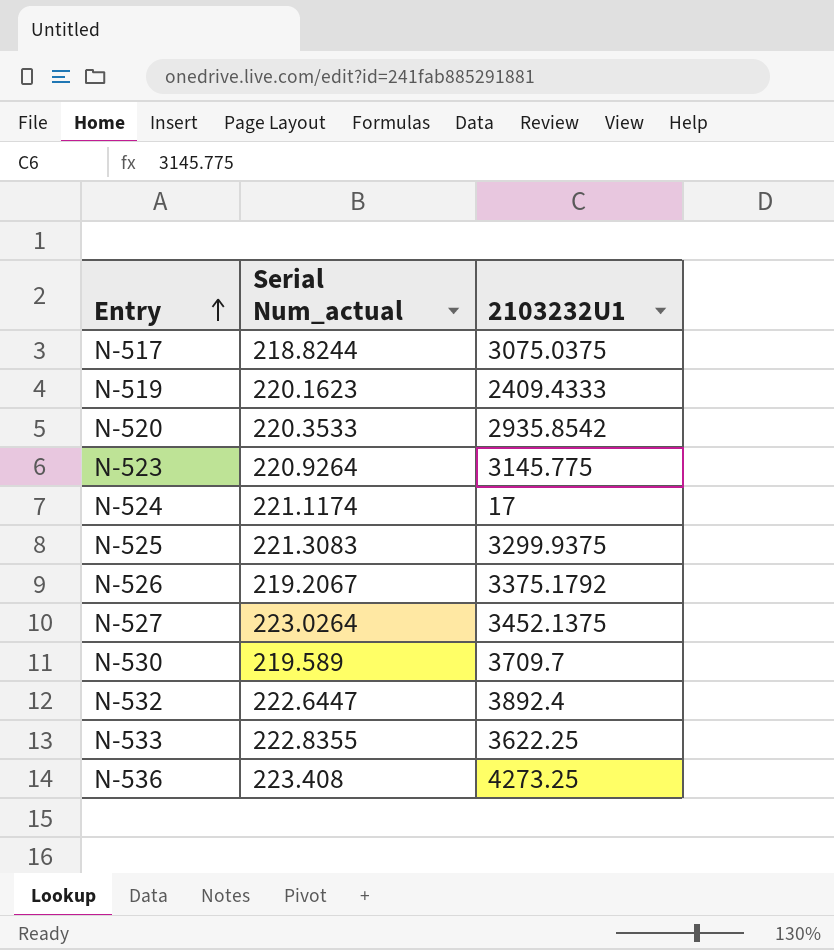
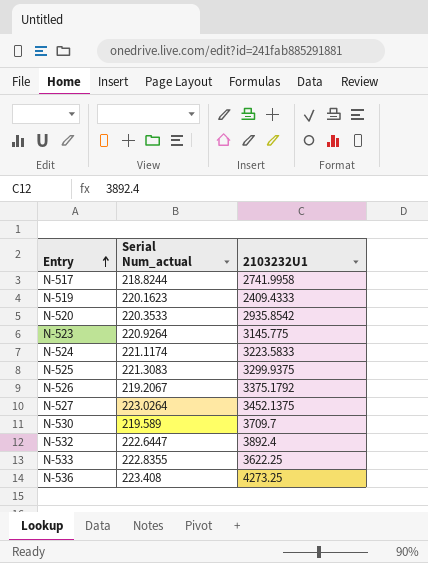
N-517 | 2103232U1: 3075.0375 -> 2741.9958
N-524 | 2103232U1: 17 -> 3223.5833

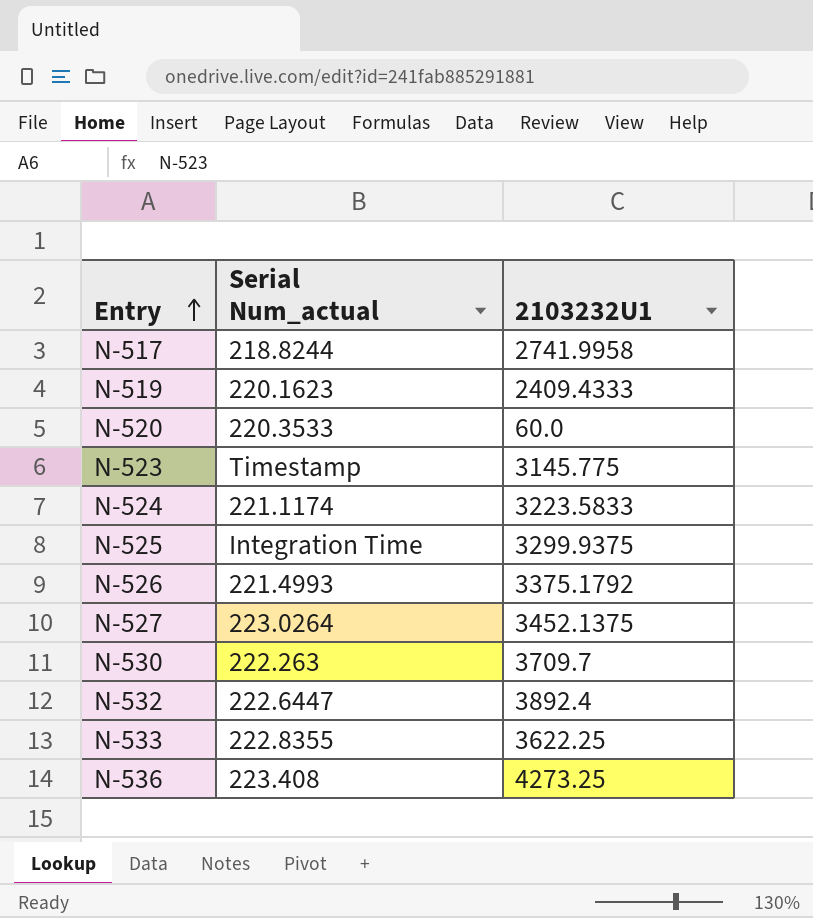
N-520 | 2103232U1: 2935.8542 -> 60.0
N-523 | Serial Num_actual: 220.9264 -> Timestamp
N-525 | Serial Num_actual: 221.3083 -> Integration Time
N-526 | Serial Num_actual: 219.2067 -> 221.4993
N-530 | Serial Num_actual: 219.589 -> 222.263

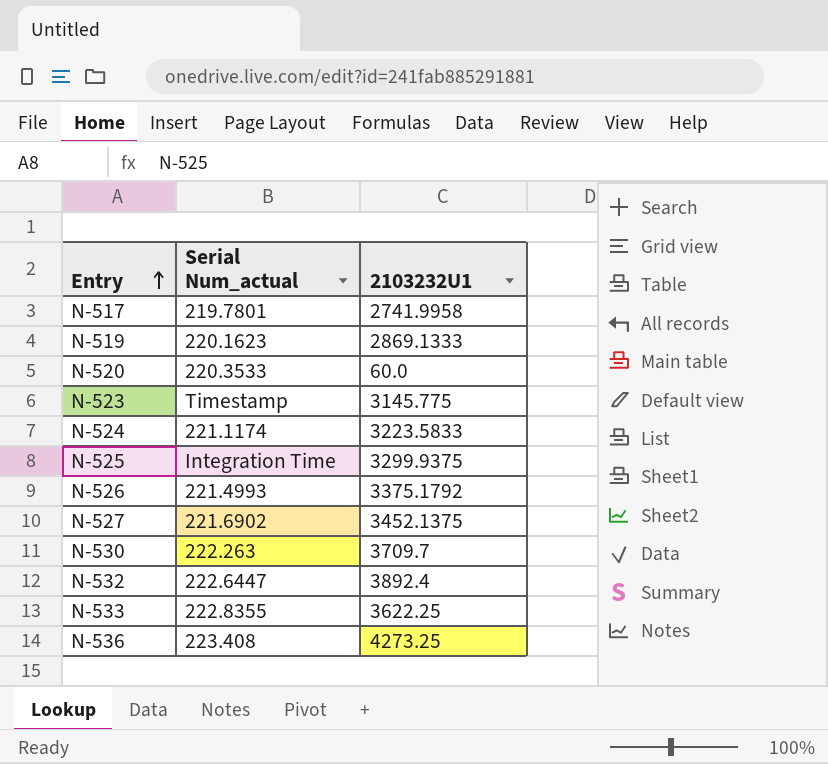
N-517 | Serial Num_actual: 218.8244 -> 219.7801
N-519 | 2103232U1: 2409.4333 -> 2869.1333
N-527 | Serial Num_actual: 223.0264 -> 221.6902

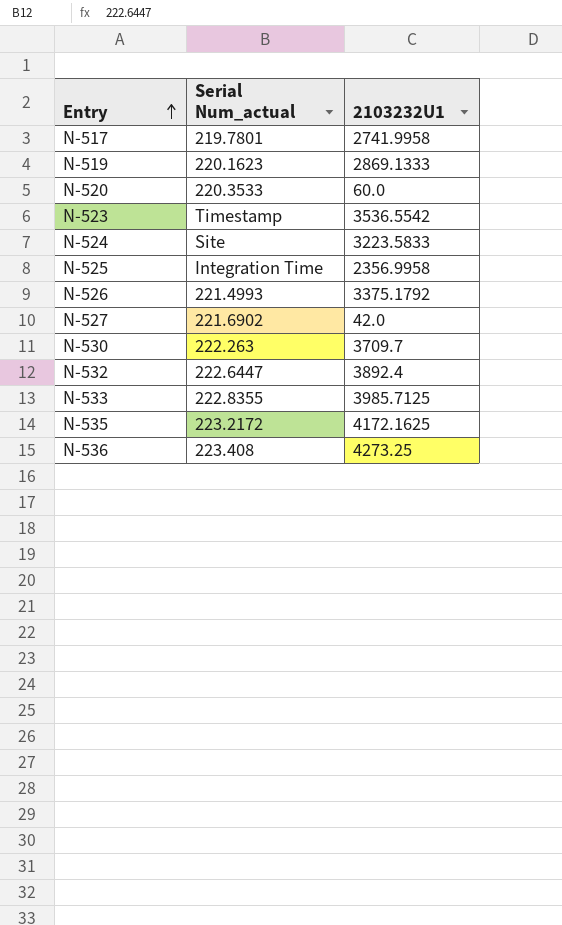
N-523 | 2103232U1: 3145.775 -> 3536.5542
N-524 | Serial Num_actual: 221.1174 -> Site
N-525 | 2103232U1: 3299.9375 -> 2356.9958
N-527 | 2103232U1: 3452.1375 -> 42.0
N-533 | 2103232U1: 3622.25 -> 3985.7125
row N-535: none -> 223.2172 | 4172.1625

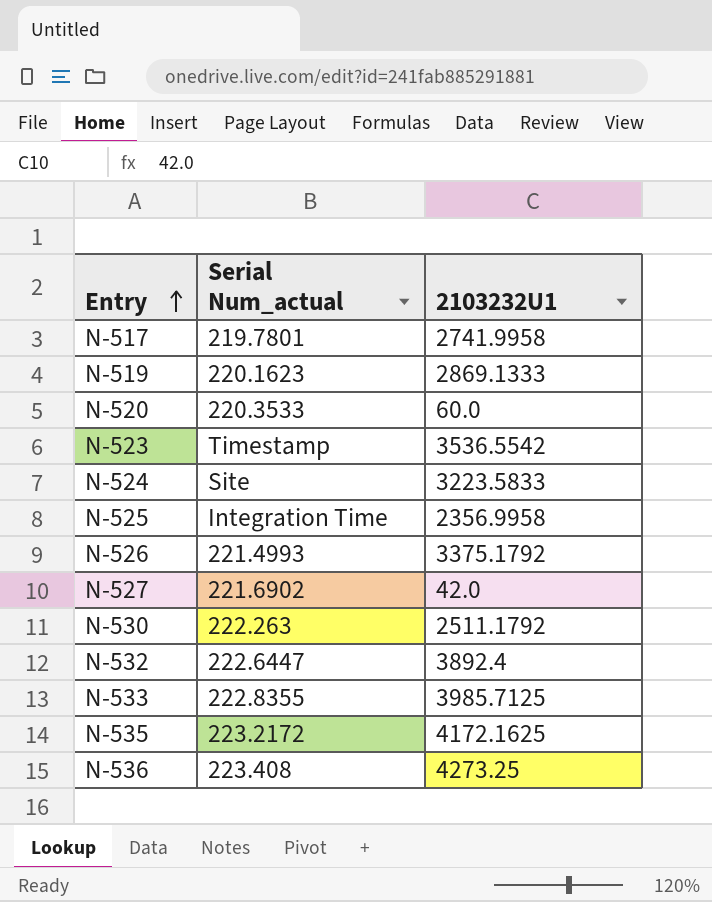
N-530 | 2103232U1: 3709.7 -> 2511.1792

